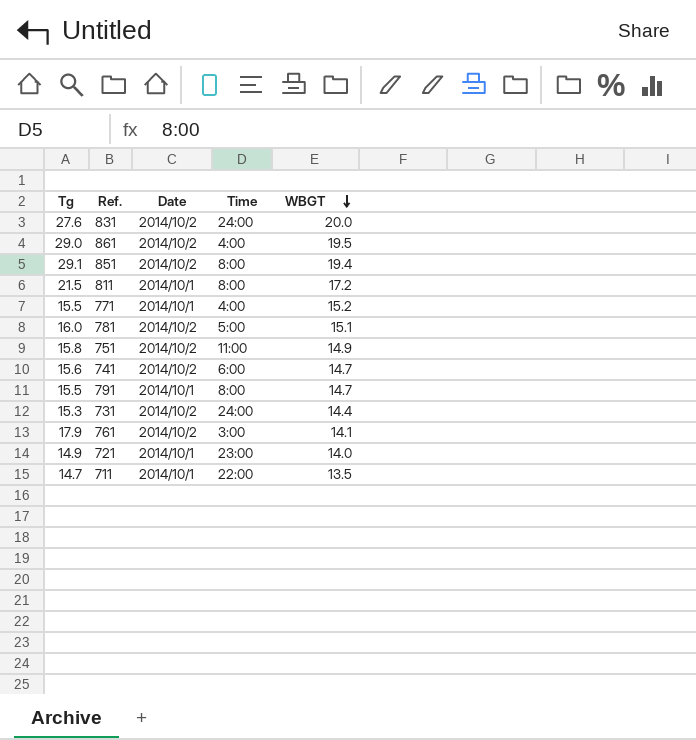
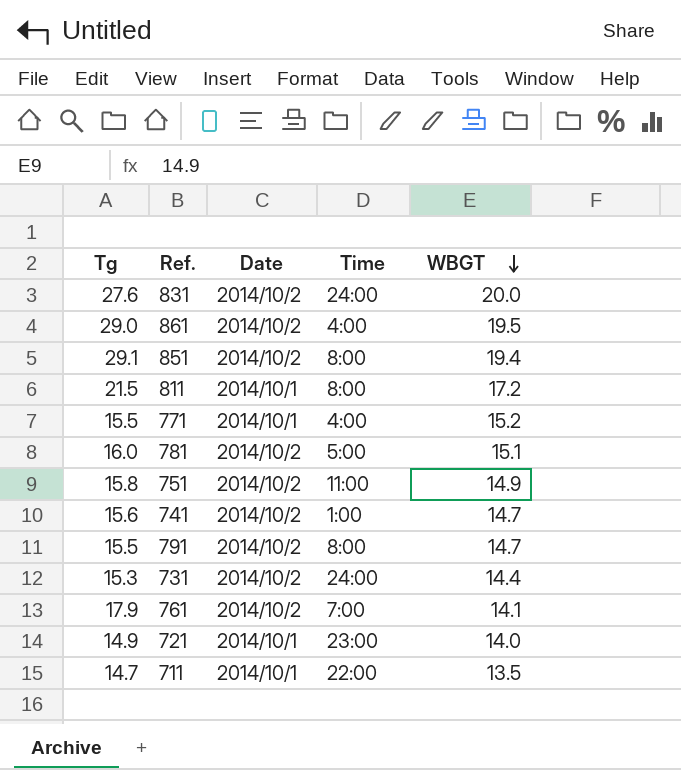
741 | Time: 6:00 -> 1:00
791 | Date: 2014/10/1 -> 2014/10/2
761 | Time: 3:00 -> 7:00

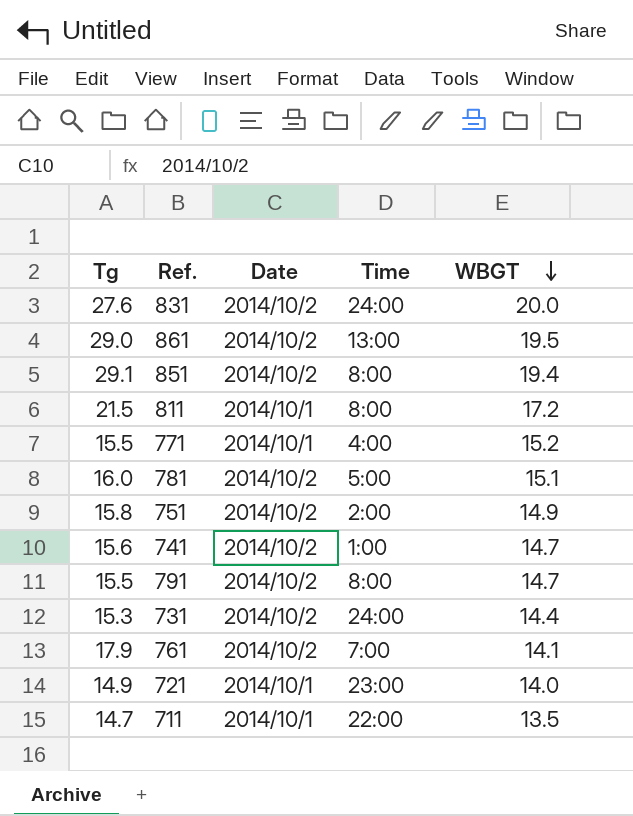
861 | Time: 4:00 -> 13:00
751 | Time: 11:00 -> 2:00

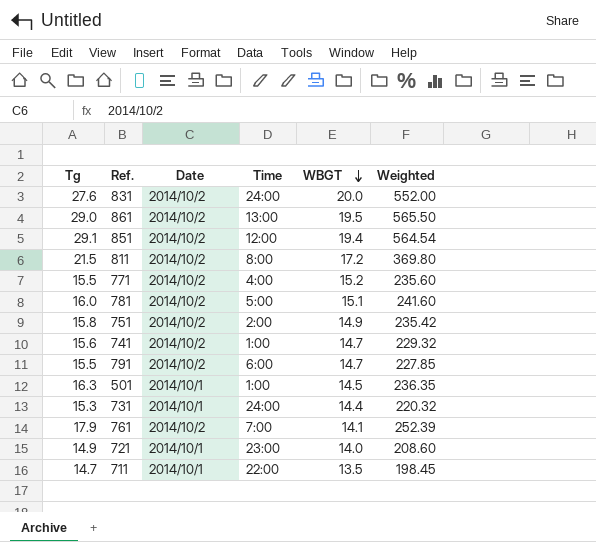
column Weighted | formula: none -> [Tg] * [WBGT]
851 | Time: 8:00 -> 12:00
811 | Date: 2014/10/1 -> 2014/10/2
771 | Date: 2014/10/1 -> 2014/10/2
791 | Time: 8:00 -> 6:00
row 501: none -> 16.3 | 2014/10/1 | 1:00 | 14.5 | 236.35
731 | Date: 2014/10/2 -> 2014/10/1

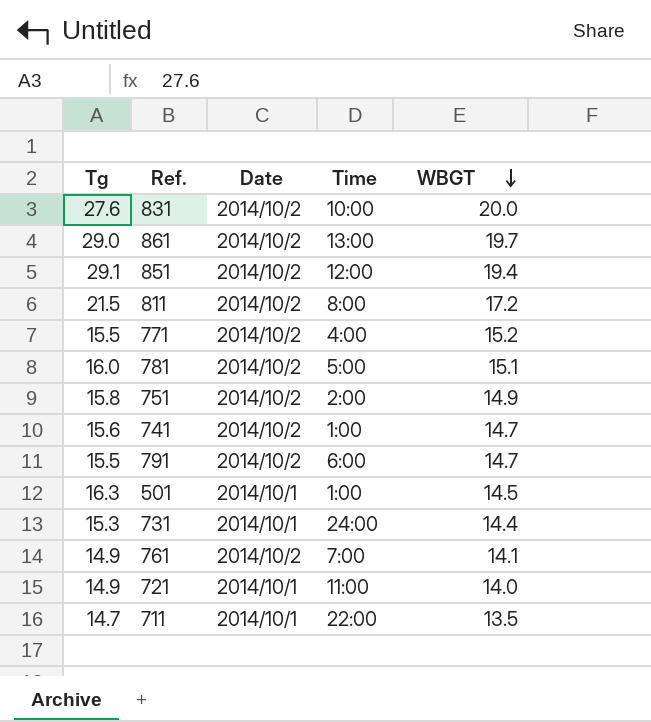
column Weighted | formula: [Tg] * [WBGT] -> none
831 | Time: 24:00 -> 10:00
861 | WBGT: 19.5 -> 19.7
761 | Tg: 17.9 -> 14.9
721 | Time: 23:00 -> 11:00

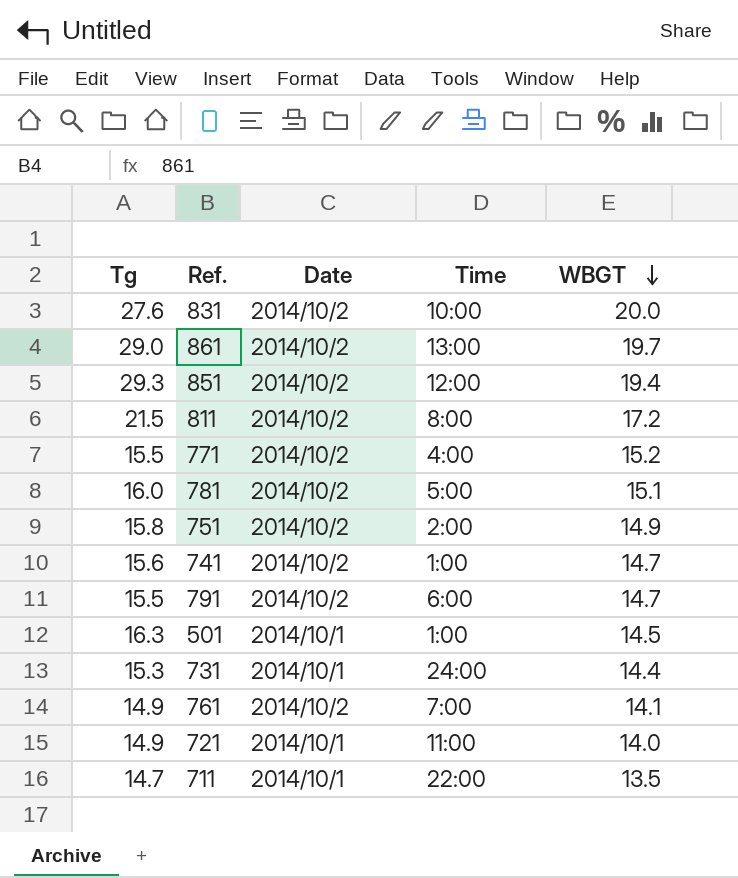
851 | Tg: 29.1 -> 29.3

